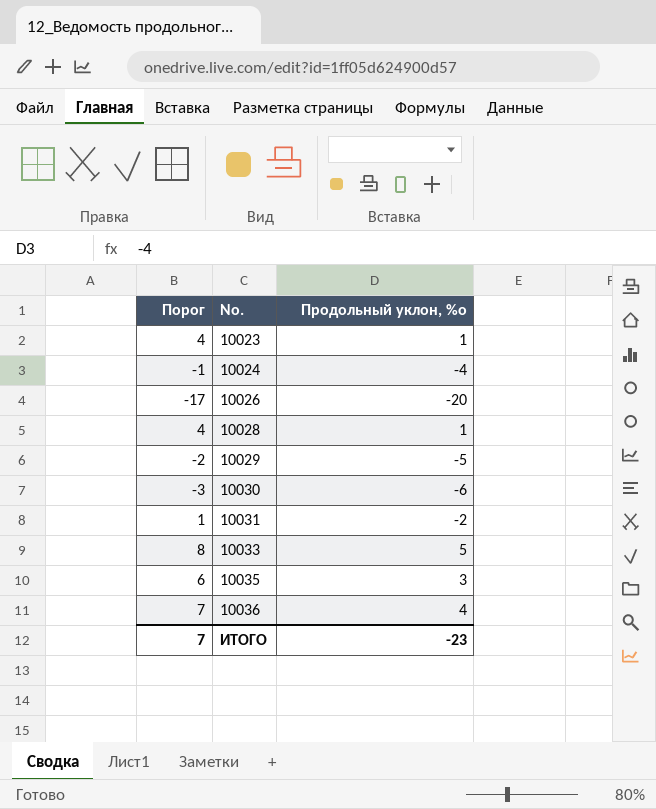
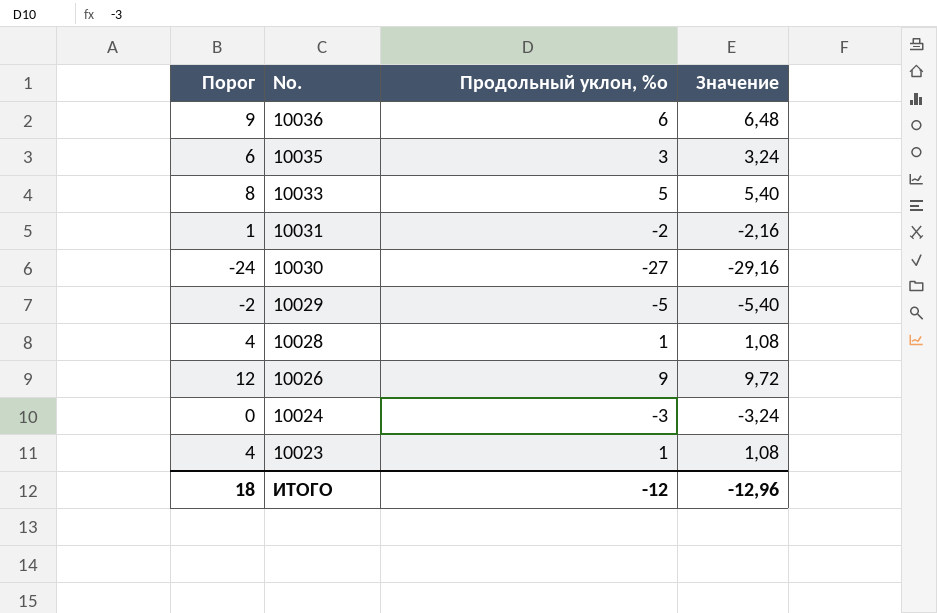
row order: No. ascending -> No. descending
column Значение | formula: none -> [Продольный уклон, %о] * 1,08
10036 | Порог: 7 -> 9
10036 | Продольный уклон, %о: 4 -> 6
10030 | Порог: -3 -> -24
10030 | Продольный уклон, %о: -6 -> -27
10026 | Порог: -17 -> 12
10026 | Продольный уклон, %о: -20 -> 9
10024 | Порог: -1 -> 0
10024 | Продольный уклон, %о: -4 -> -3
ИТОГО | Порог: 7 -> 18
ИТОГО | Продольный уклон, %о: -23 -> -12

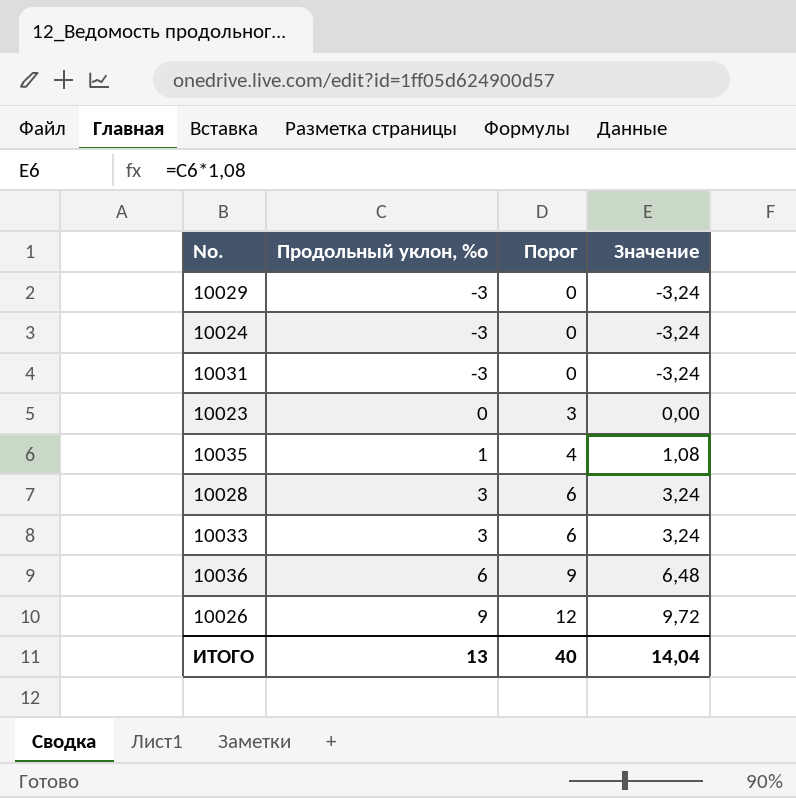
row order: No. descending -> Продольный уклон, %о ascending
column Порог | position: 1 -> 3
row 10030: -24 | -27 | -29,16 -> none
10029 | Продольный уклон, %о: -5 -> -3
10029 | Порог: -2 -> 0
10029 | Значение: -5,40 -> -3,24
10031 | Продольный уклон, %о: -2 -> -3
10031 | Порог: 1 -> 0
10031 | Значение: -2,16 -> -3,24
10023 | Продольный уклон, %о: 1 -> 0
10023 | Порог: 4 -> 3
10023 | Значение: 1,08 -> 0,00
10035 | Продольный уклон, %о: 3 -> 1
10035 | Порог: 6 -> 4
10035 | Значение: 3,24 -> 1,08
10028 | Продольный уклон, %о: 1 -> 3
10028 | Порог: 4 -> 6
10028 | Значение: 1,08 -> 3,24
10033 | Продольный уклон, %о: 5 -> 3
10033 | Порог: 8 -> 6
10033 | Значение: 5,40 -> 3,24
ИТОГО | Продольный уклон, %о: -12 -> 13
ИТОГО | Порог: 18 -> 40
ИТОГО | Значение: -12,96 -> 14,04

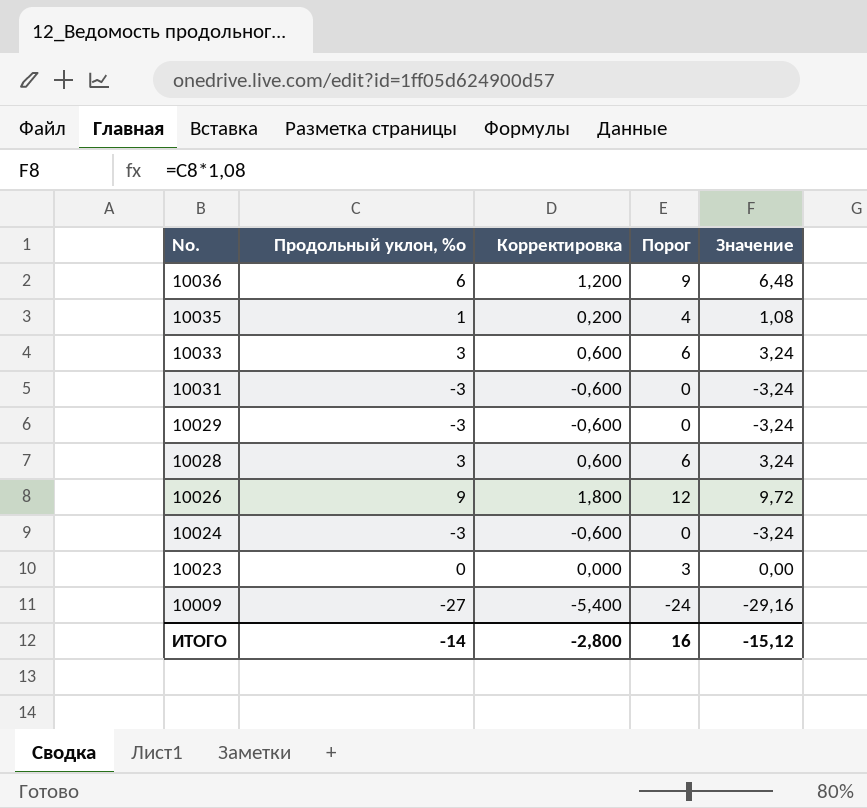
row order: Продольный уклон, %о ascending -> No. descending
column Корректировка | formula: none -> [Продольный уклон, %о] * 0,2
row 10009: none -> -27 | -5,400 | -24 | -29,16
ИТОГО | Продольный уклон, %о: 13 -> -14
ИТОГО | Порог: 40 -> 16
ИТОГО | Значение: 14,04 -> -15,12

